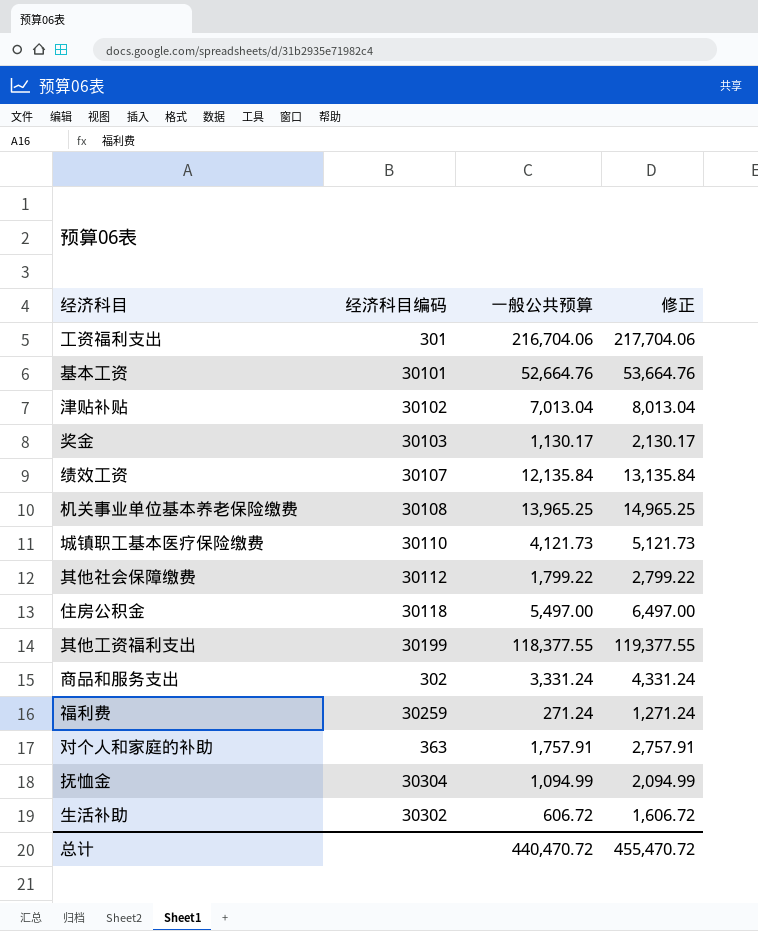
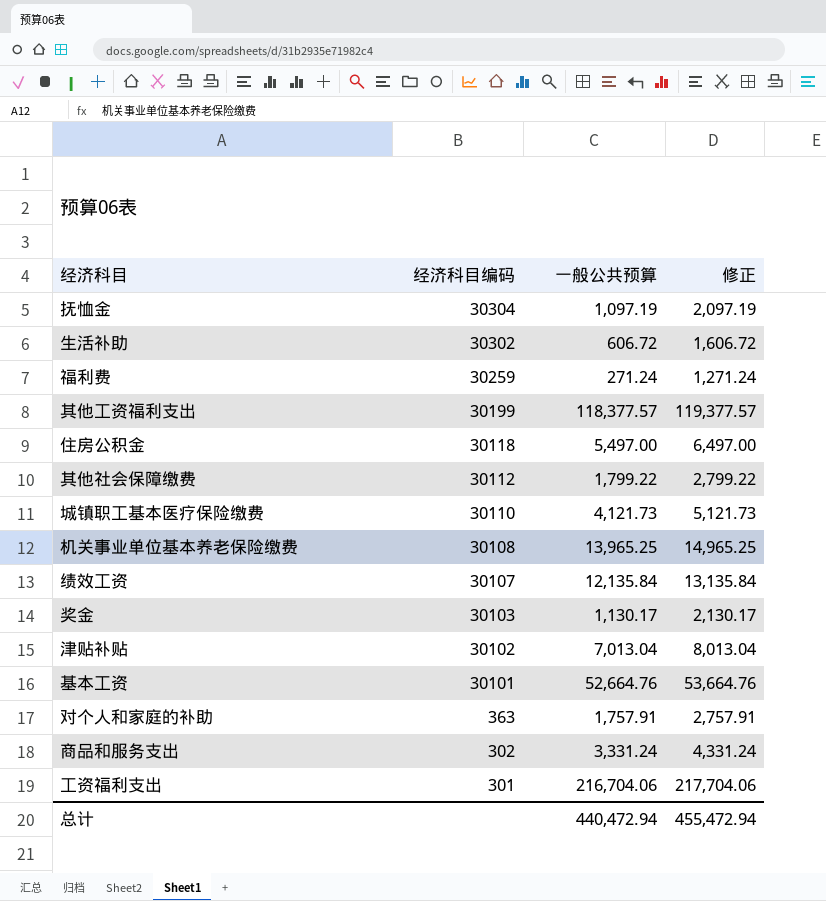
row order: none -> 经济科目编码 descending
抚恤金 | 一般公共预算: 1,094.99 -> 1,097.19
抚恤金 | 修正: 2,094.99 -> 2,097.19
其他工资福利支出 | 一般公共预算: 118,377.55 -> 118,377.57
其他工资福利支出 | 修正: 119,377.55 -> 119,377.57
总计 | 一般公共预算: 440,470.72 -> 440,472.94
总计 | 修正: 455,470.72 -> 455,472.94

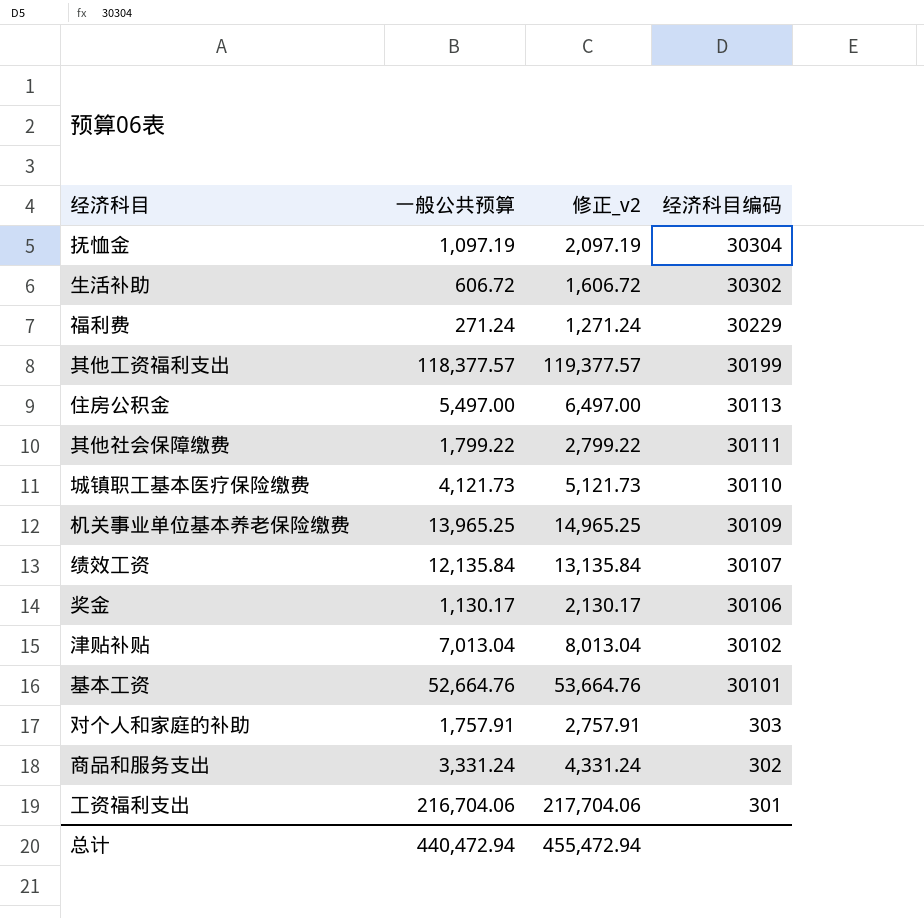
column name: 修正 -> 修正_v2
column 经济科目编码 | position: 2 -> 4
福利费 | 经济科目编码: 30259 -> 30229
住房公积金 | 经济科目编码: 30118 -> 30113
其他社会保障缴费 | 经济科目编码: 30112 -> 30111
机关事业单位基本养老保险缴费 | 经济科目编码: 30108 -> 30109
奖金 | 经济科目编码: 30103 -> 30106
对个人和家庭的补助 | 经济科目编码: 363 -> 303

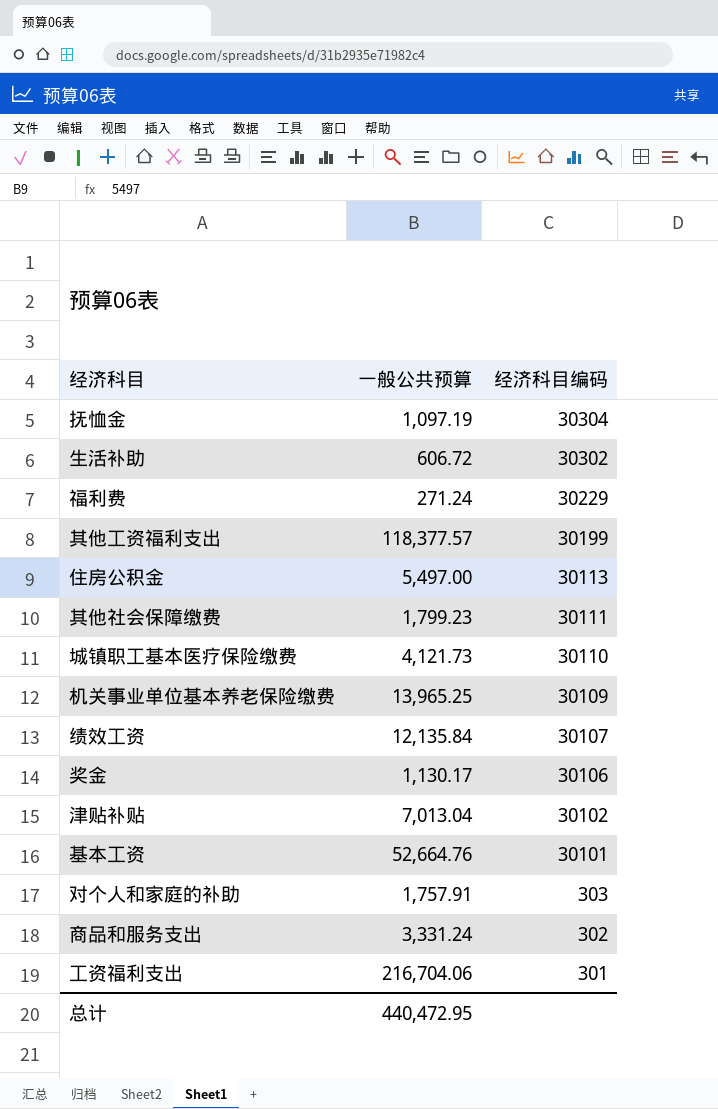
column 修正_v2 | formula: [一般公共预算] + 1000 -> none
其他社会保障缴费 | 一般公共预算: 1,799.22 -> 1,799.23
总计 | 一般公共预算: 440,472.94 -> 440,472.95

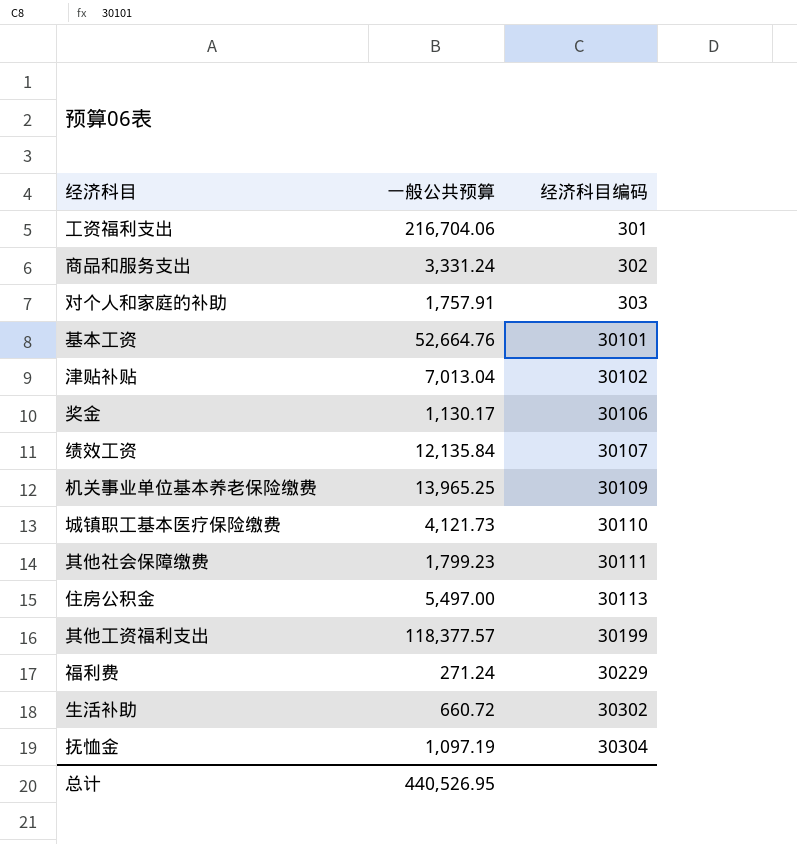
row order: 经济科目编码 descending -> 经济科目编码 ascending
生活补助 | 一般公共预算: 606.72 -> 660.72
总计 | 一般公共预算: 440,472.95 -> 440,526.95

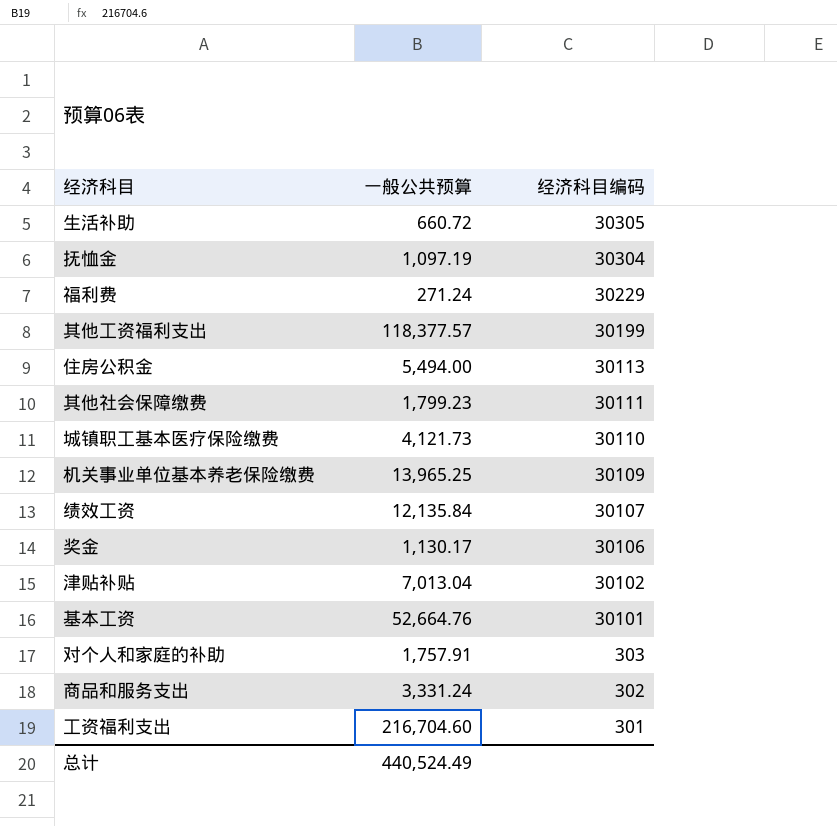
row order: 经济科目编码 ascending -> 经济科目编码 descending
生活补助 | 经济科目编码: 30302 -> 30305
住房公积金 | 一般公共预算: 5,497.00 -> 5,494.00
工资福利支出 | 一般公共预算: 216,704.06 -> 216,704.60
总计 | 一般公共预算: 440,526.95 -> 440,524.49

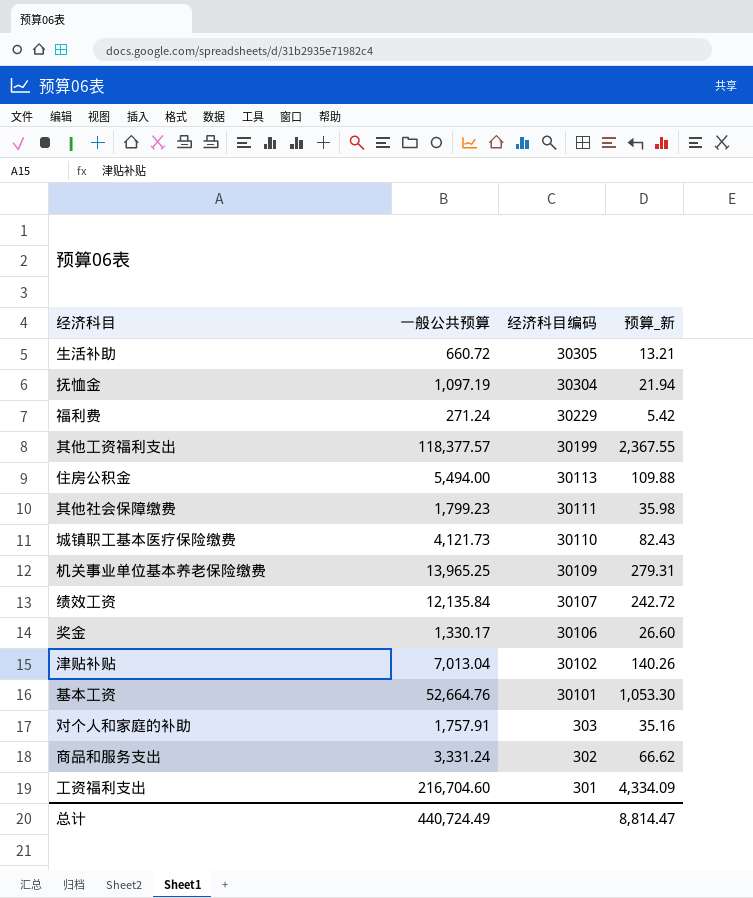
column 预算_新 | formula: none -> [一般公共预算] * 0.02
奖金 | 一般公共预算: 1,130.17 -> 1,330.17
总计 | 一般公共预算: 440,524.49 -> 440,724.49

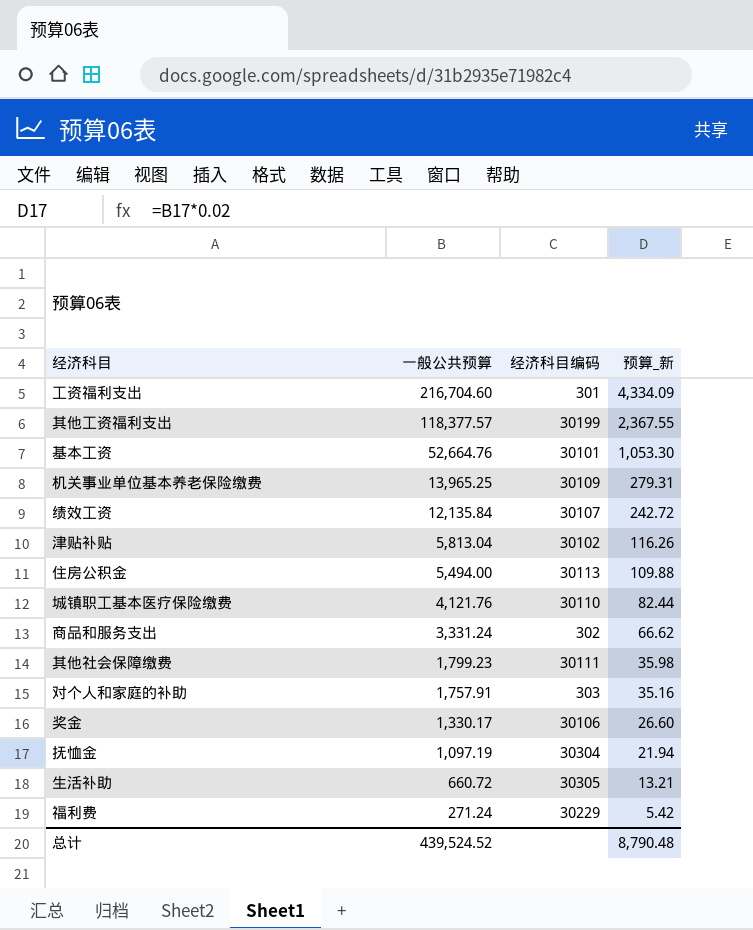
row order: 经济科目编码 descending -> 一般公共预算 descending
津贴补贴 | 一般公共预算: 7,013.04 -> 5,813.04
津贴补贴 | 预算_新: 140.26 -> 116.26
城镇职工基本医疗保险缴费 | 一般公共预算: 4,121.73 -> 4,121.76
城镇职工基本医疗保险缴费 | 预算_新: 82.43 -> 82.44
总计 | 一般公共预算: 440,724.49 -> 439,524.52
总计 | 预算_新: 8,814.47 -> 8,790.48

